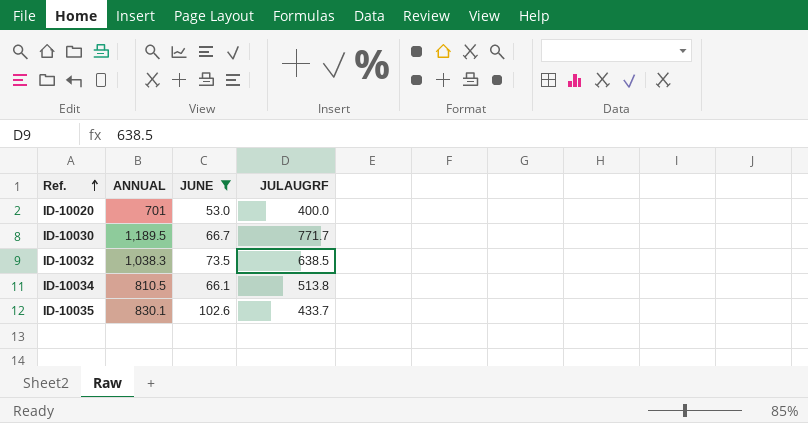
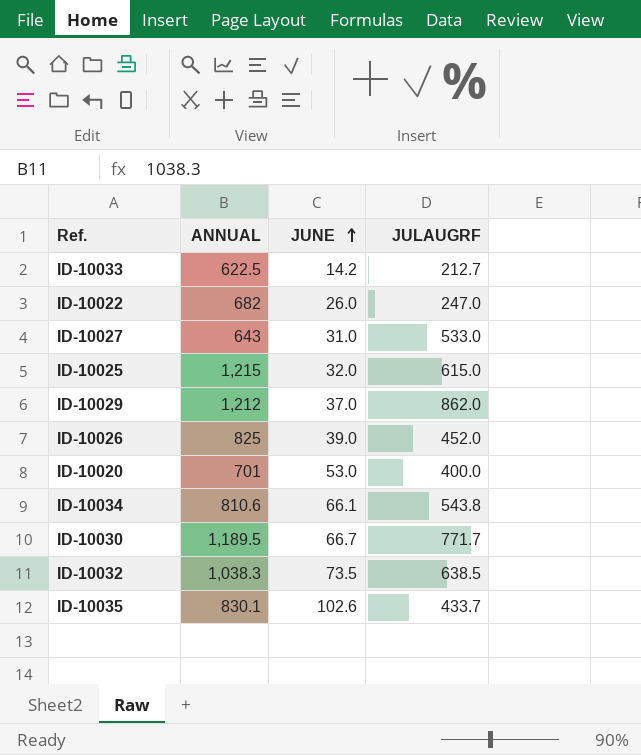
filter: JUNE >= 53.0 -> none
row order: Ref. ascending -> JUNE ascending
ID-10034 | ANNUAL: 810.5 -> 810.6
ID-10034 | JULAUGRF: 513.8 -> 543.8

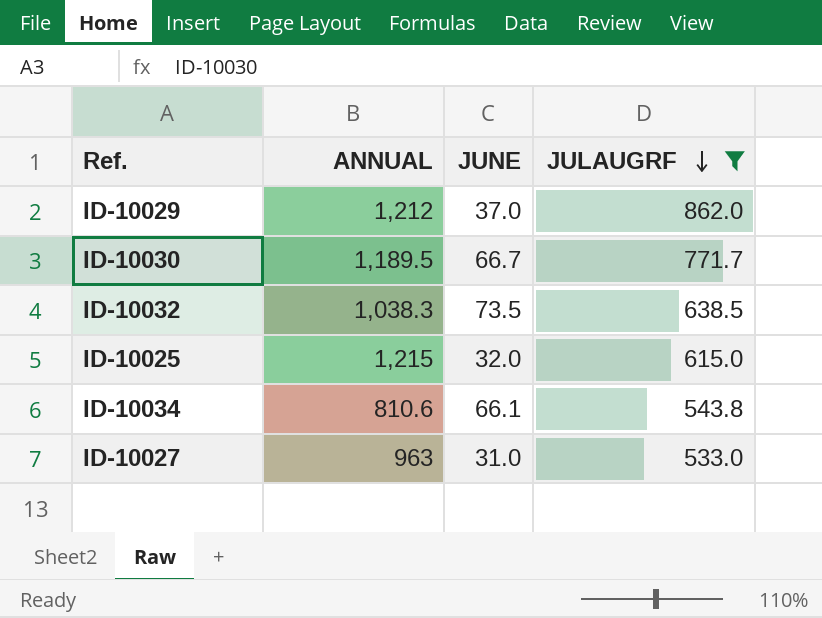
filter: none -> JULAUGRF >= 533.0
row order: JUNE ascending -> JULAUGRF descending
ID-10027 | ANNUAL: 643 -> 963

